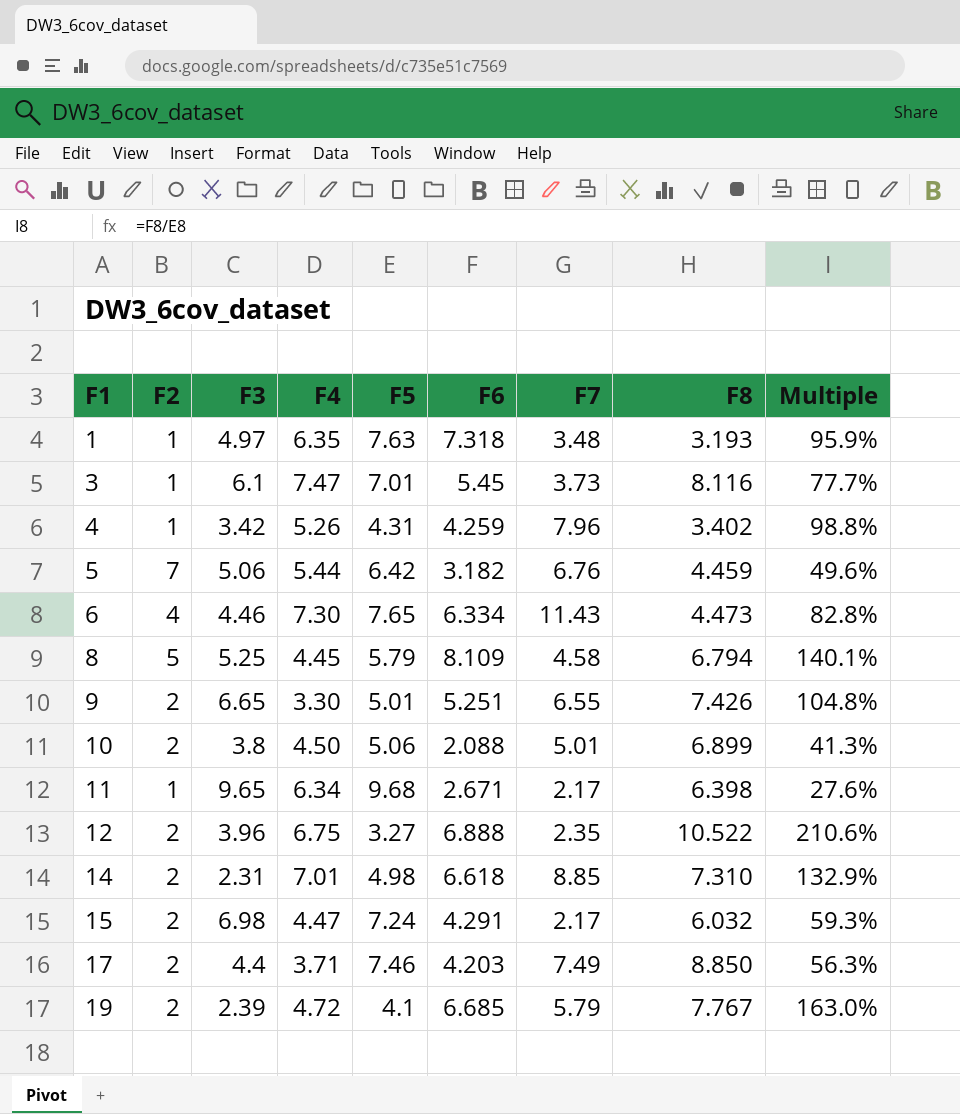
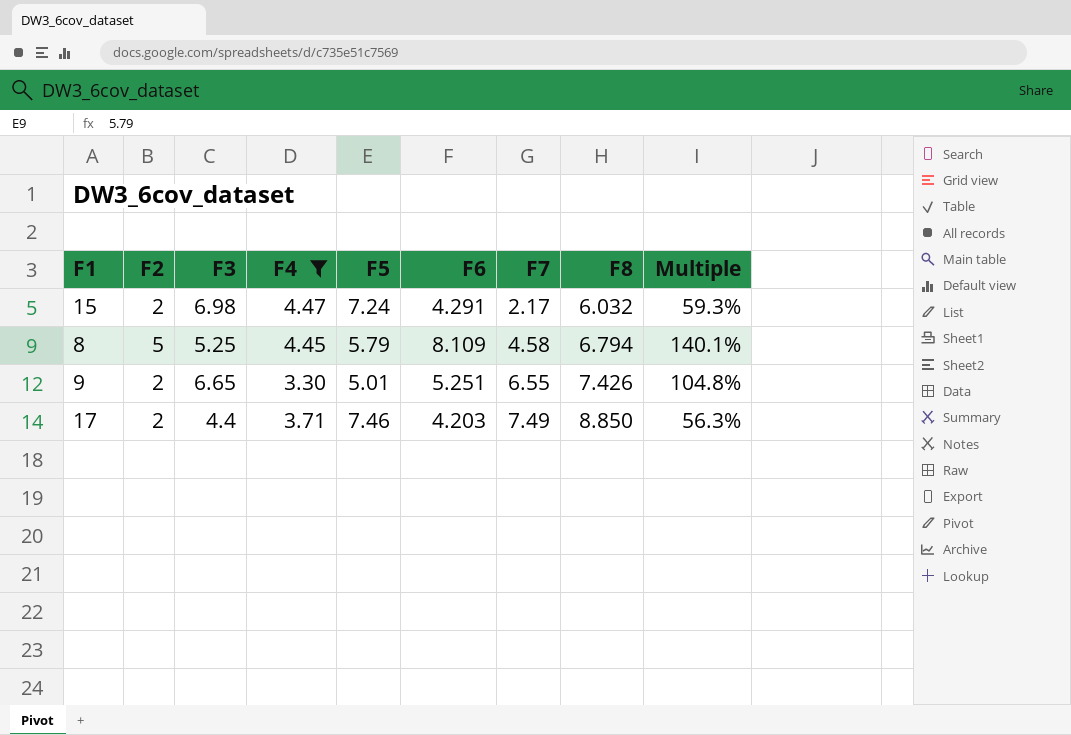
filter: none -> F4 <= 4.47
row order: F1 ascending -> F7 ascending

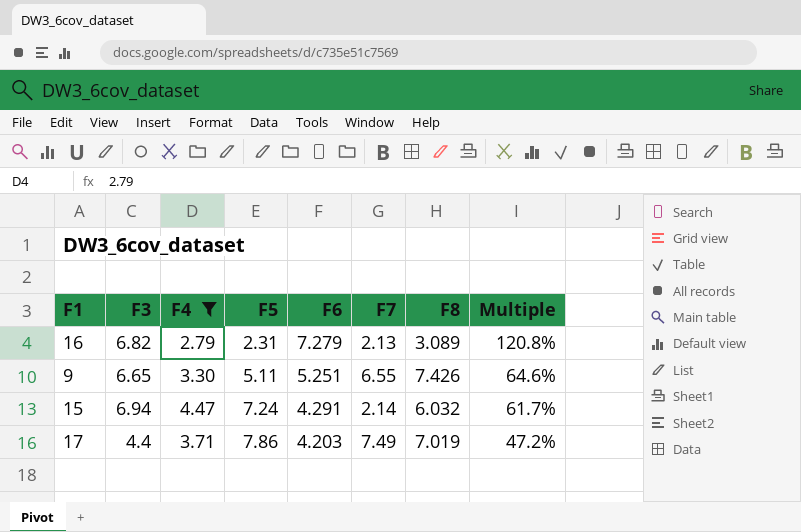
row order: F7 ascending -> F5 ascending
column F2 | position: 2 -> none
column Multiple | formula: [F6] / [F5] -> [F4] / [F5]
row 8: 5 | 5.25 | 4.45 | 5.79 | 8.109 | 4.58 | 6.794 | 140.1% -> none
row 16: none -> 6.82 | 2.79 | 2.31 | 7.279 | 2.13 | 3.089 | 120.8%
9 | F5: 5.01 -> 5.11
15 | F3: 6.98 -> 6.94
15 | F7: 2.17 -> 2.14
17 | F5: 7.46 -> 7.86
17 | F8: 8.850 -> 7.019

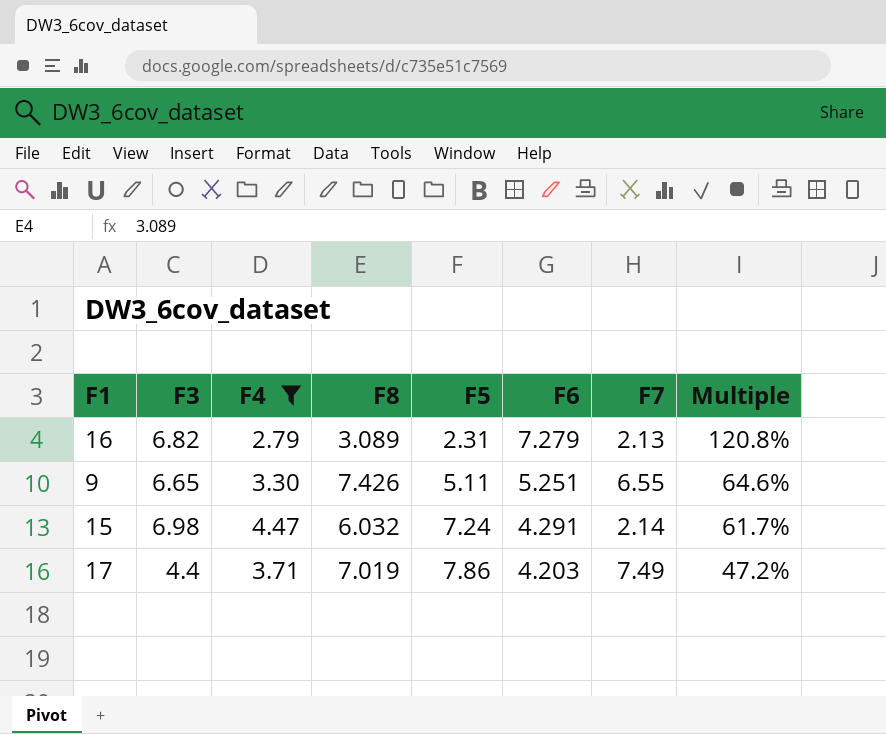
column F8 | position: 7 -> 4
15 | F3: 6.94 -> 6.98

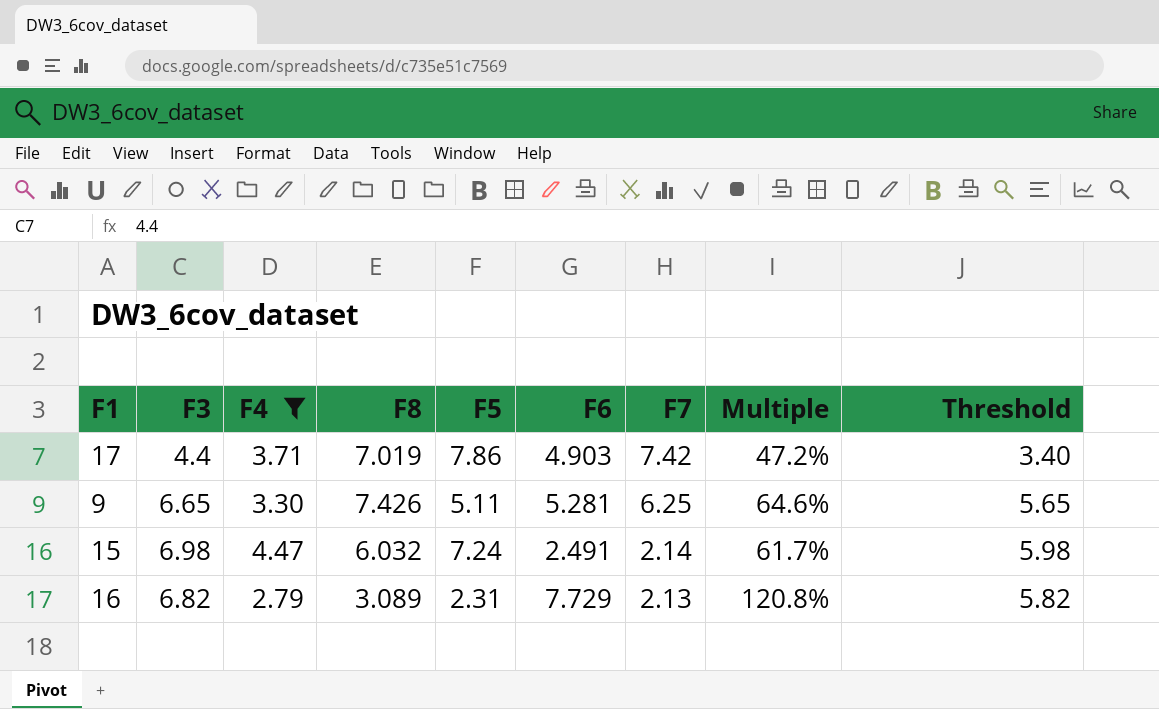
row order: F5 ascending -> F7 descending
column Threshold | formula: none -> [F3] - 1
17 | F6: 4.203 -> 4.903
17 | F7: 7.49 -> 7.42
9 | F6: 5.251 -> 5.281
9 | F7: 6.55 -> 6.25
15 | F6: 4.291 -> 2.491
16 | F6: 7.279 -> 7.729

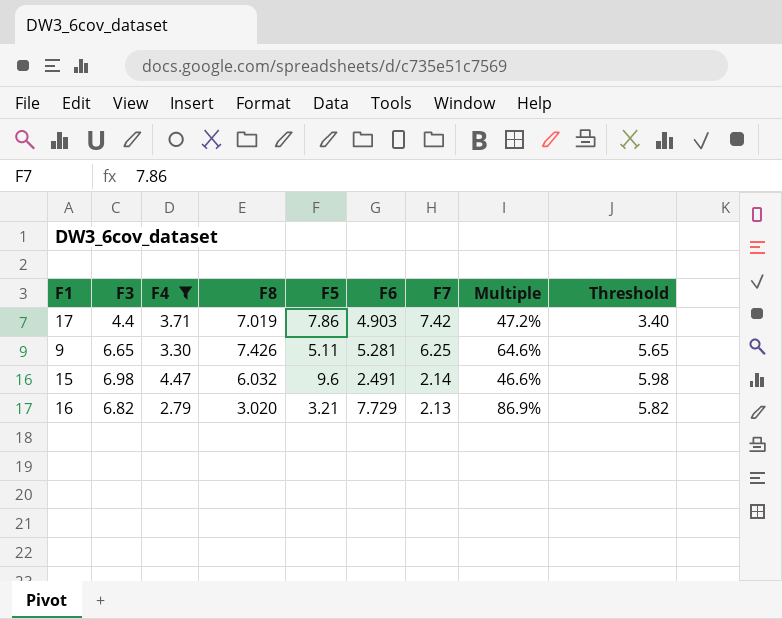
15 | F5: 7.24 -> 9.6
15 | Multiple: 61.7% -> 46.6%
16 | F8: 3.089 -> 3.020
16 | F5: 2.31 -> 3.21
16 | Multiple: 120.8% -> 86.9%

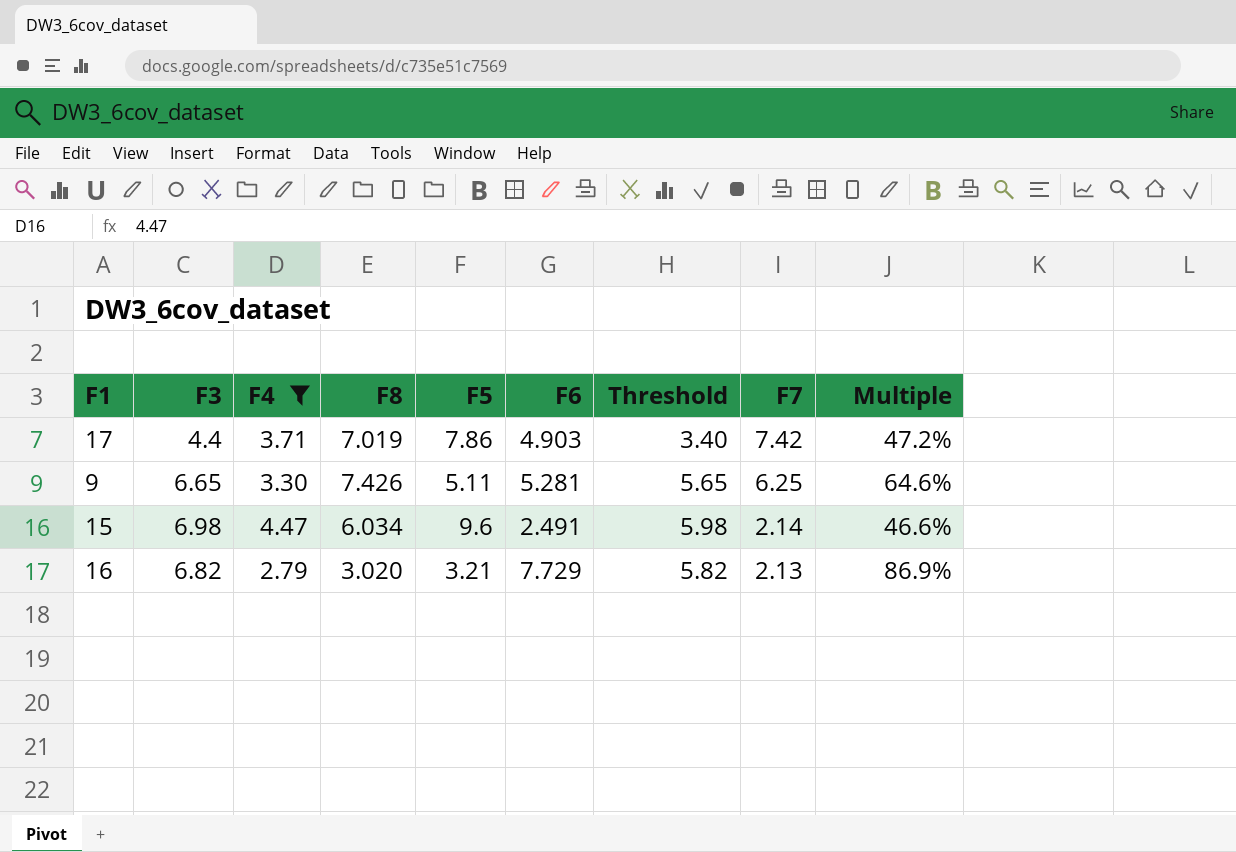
column Threshold | position: 9 -> 7
15 | F8: 6.032 -> 6.034

